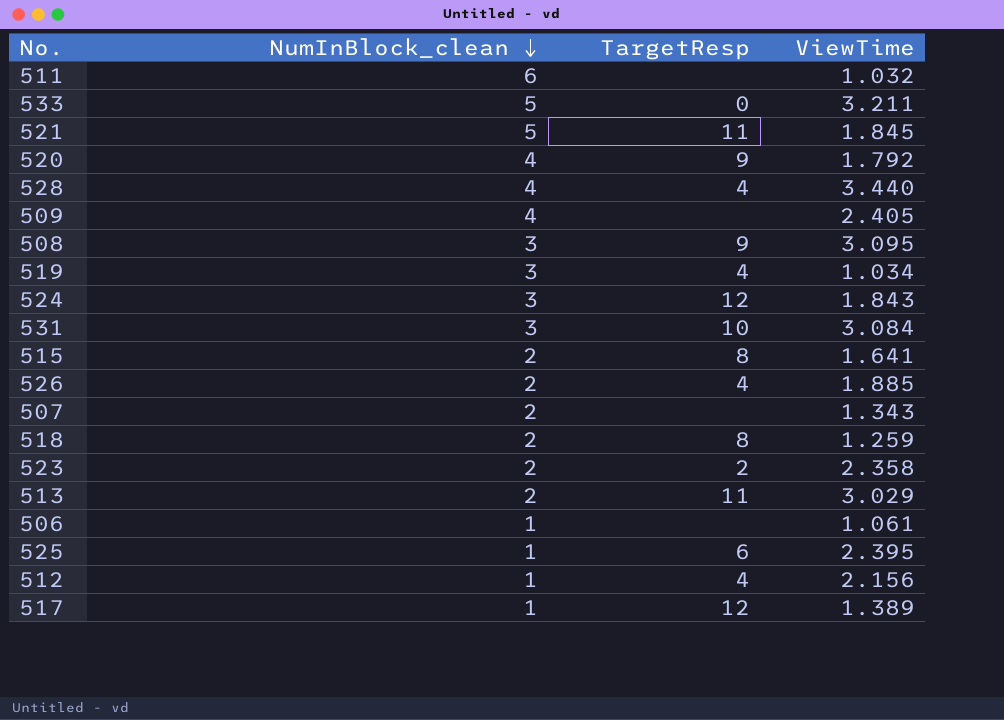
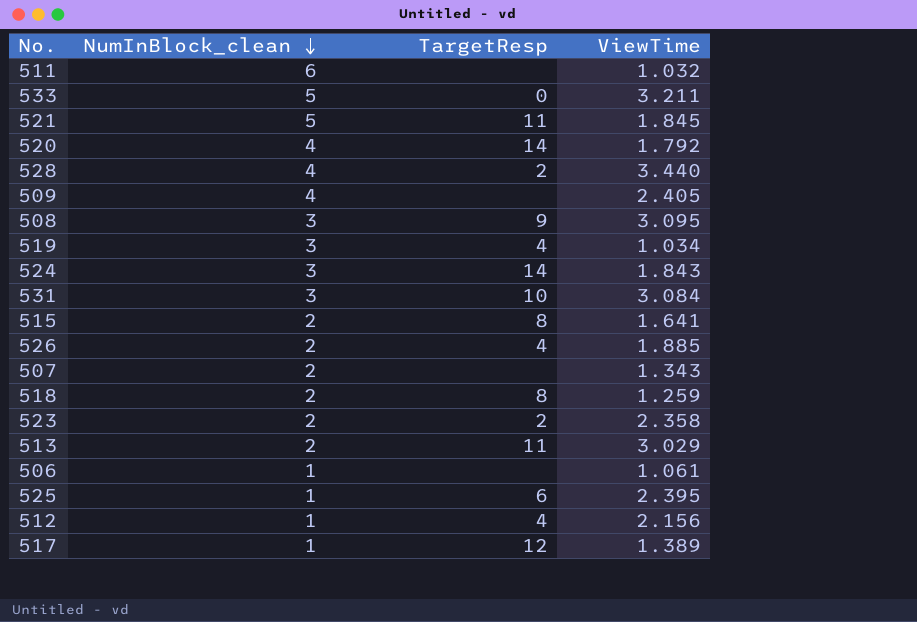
520 | TargetResp: 9 -> 14
528 | TargetResp: 4 -> 2
524 | TargetResp: 12 -> 14

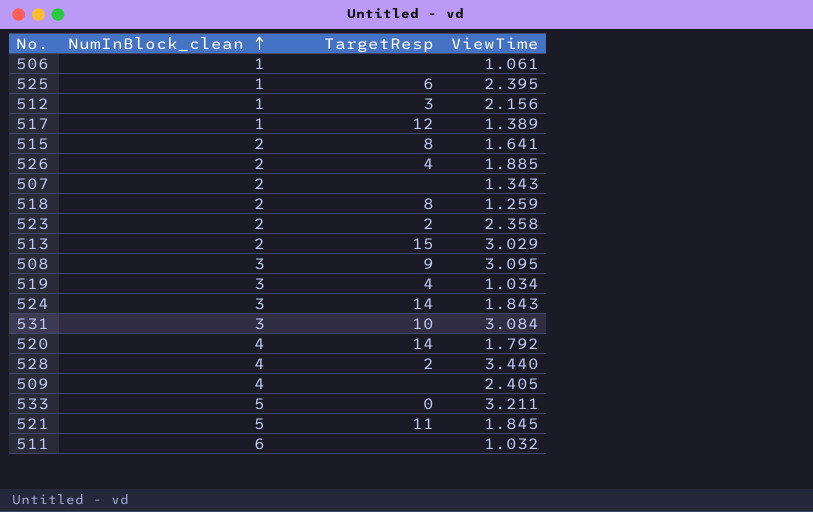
row order: NumInBlock_clean descending -> NumInBlock_clean ascending
512 | TargetResp: 4 -> 3
513 | TargetResp: 11 -> 15

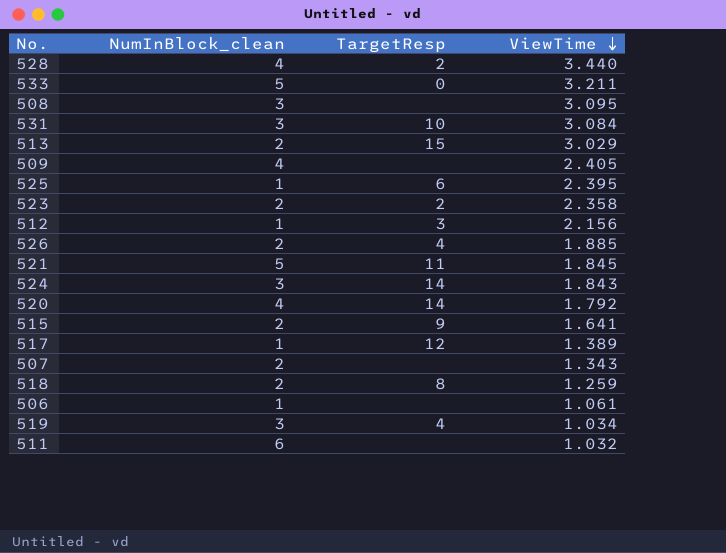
row order: NumInBlock_clean ascending -> ViewTime descending
508 | TargetResp: 9 -> none
515 | TargetResp: 8 -> 9

